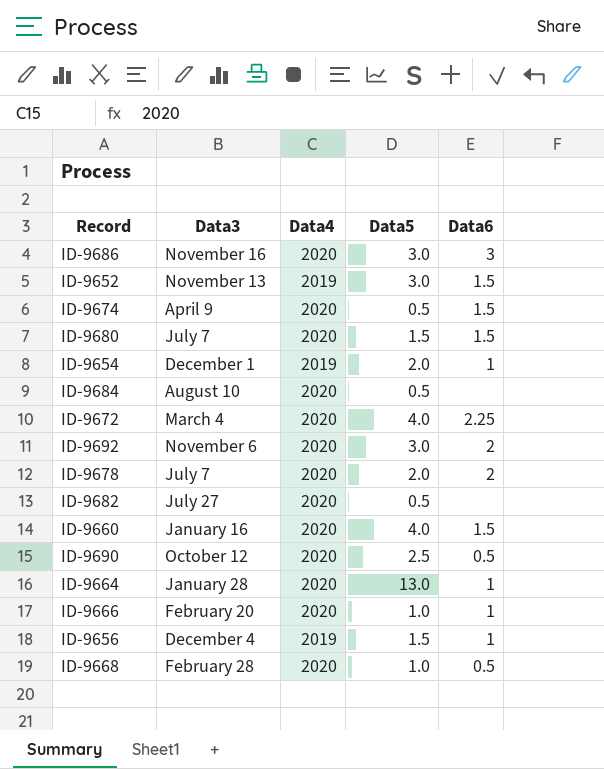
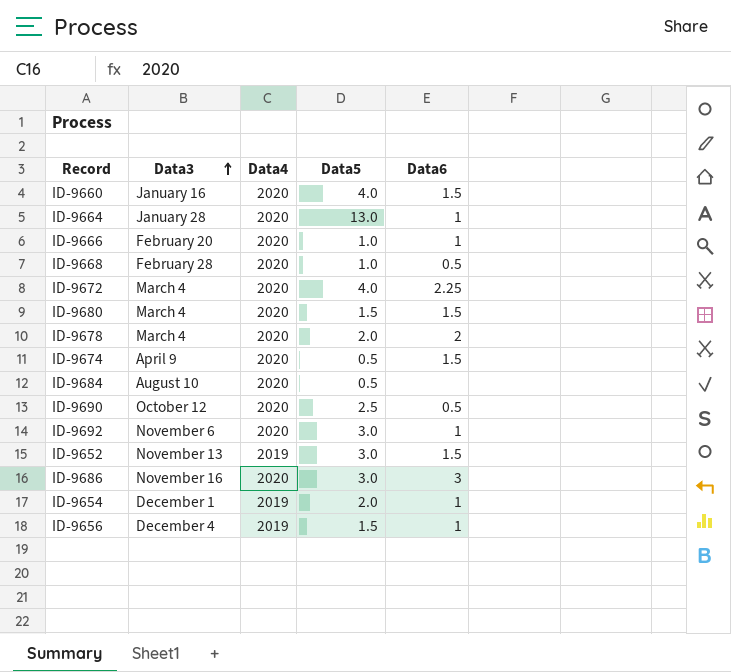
row order: none -> Data3 ascending
row ID-9682: July 27 | 2020 | 0.5 | none -> none
ID-9680 | Data3: July 7 -> March 4
ID-9678 | Data3: July 7 -> March 4
ID-9692 | Data6: 2 -> 1

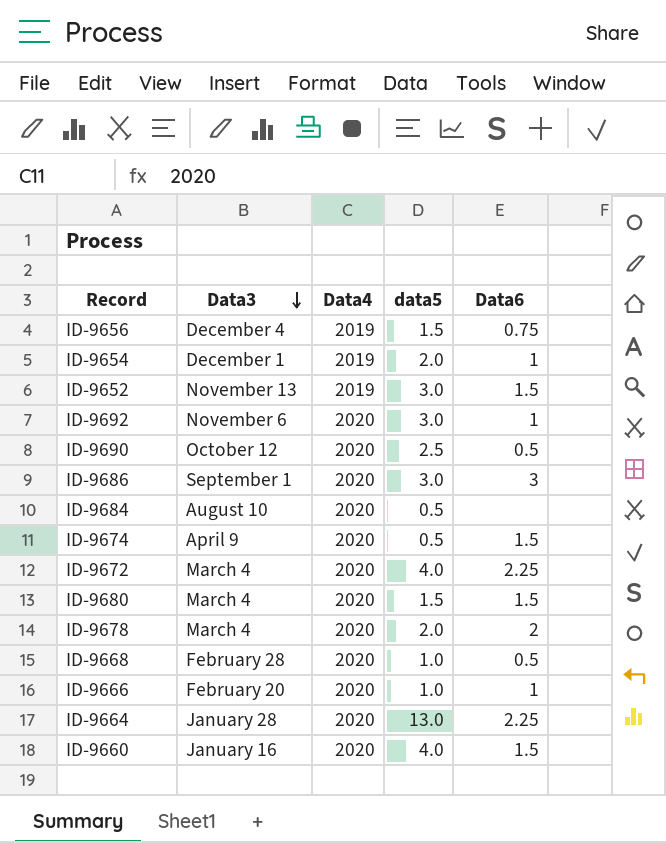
row order: Data3 ascending -> Data3 descending
column name: Data5 -> data5
ID-9656 | Data6: 1 -> 0.75
ID-9686 | Data3: November 16 -> September 1
ID-9664 | Data6: 1 -> 2.25

